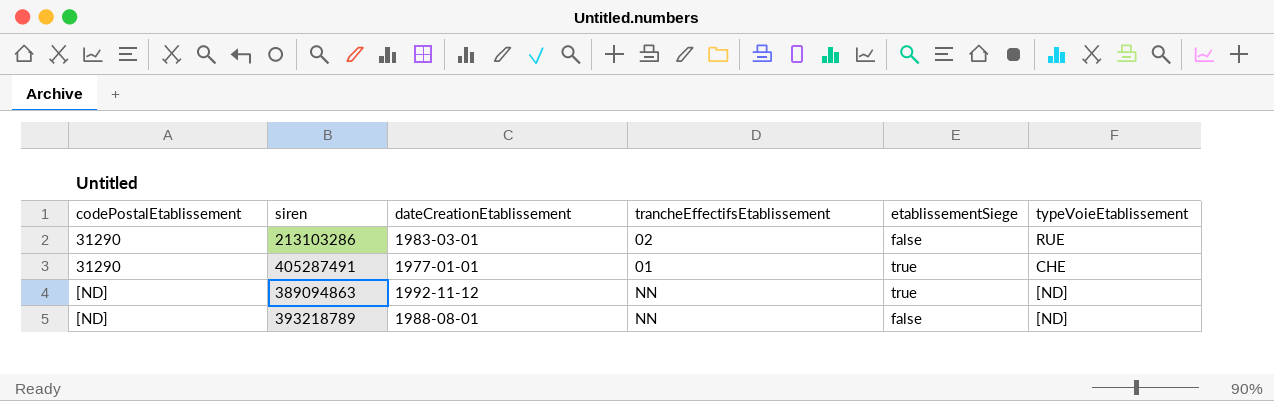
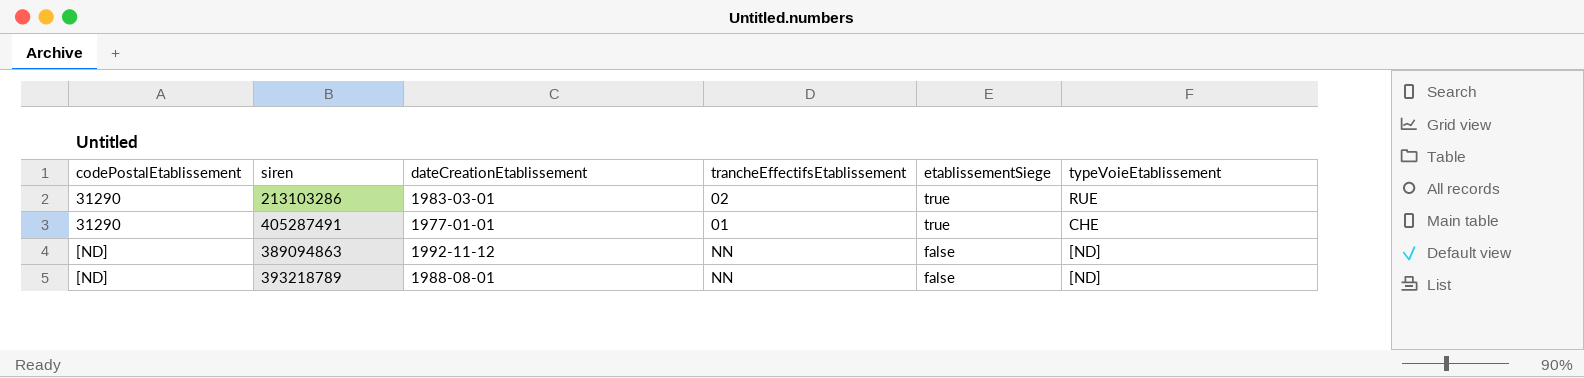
213103286 | etablissementSiege: false -> true
389094863 | etablissementSiege: true -> false

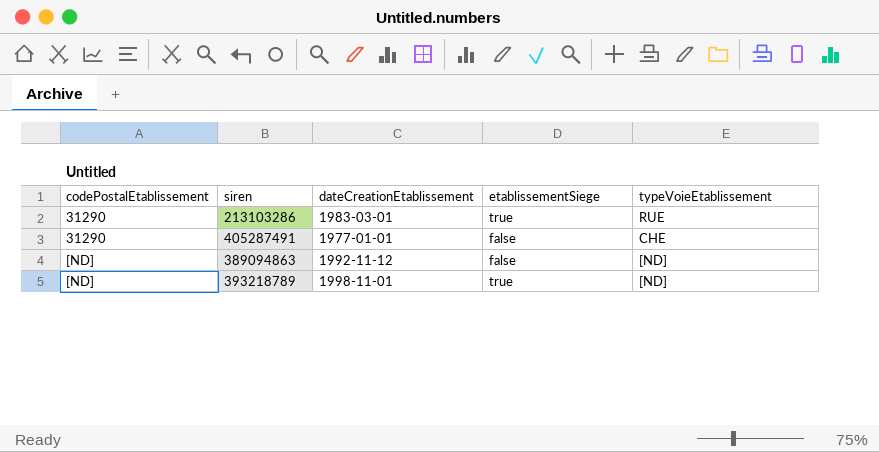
column trancheEffectifsEtablissement | position: 4 -> none
405287491 | etablissementSiege: true -> false
393218789 | dateCreationEtablissement: 1988-08-01 -> 1998-11-01
393218789 | etablissementSiege: false -> true

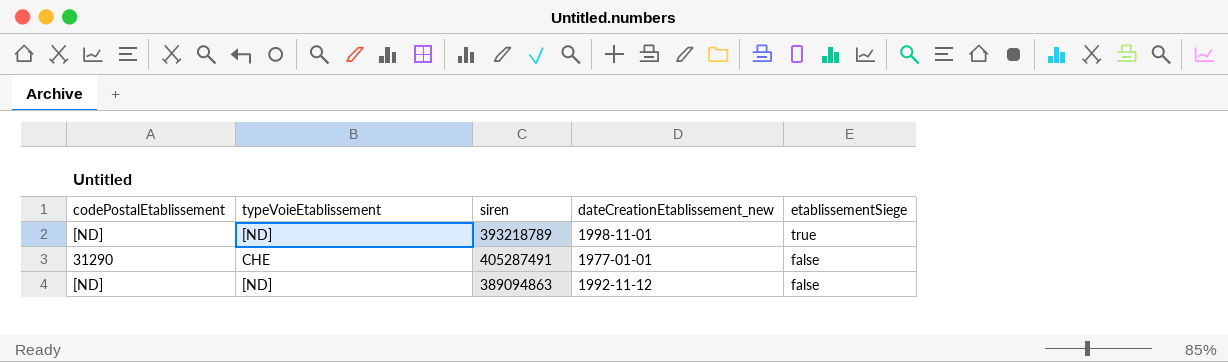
row order: codePostalEtablissement ascending -> etablissementSiege descending
column typeVoieEtablissement | position: 5 -> 2
column name: dateCreationEtablissement -> dateCreationEtablissement_new
row 213103286: 31290 | 1983-03-01 | true | RUE -> none

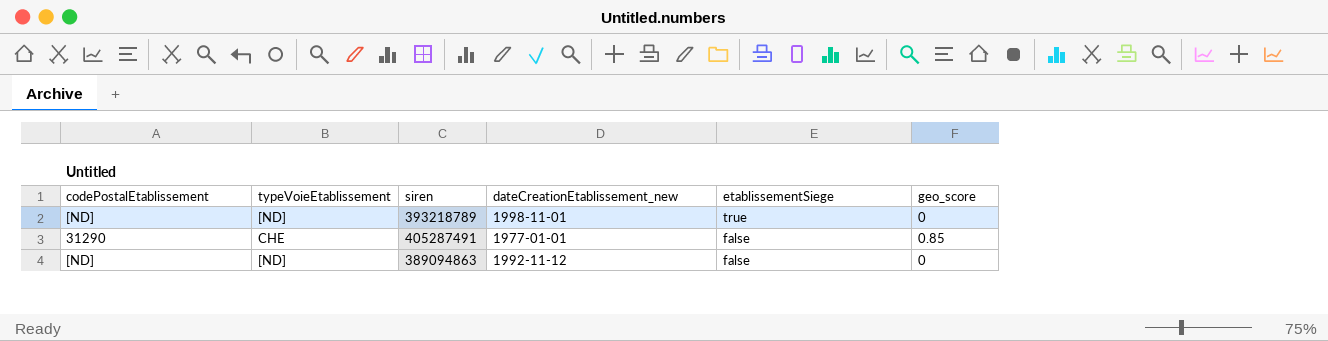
column geo_score | position: none -> 6

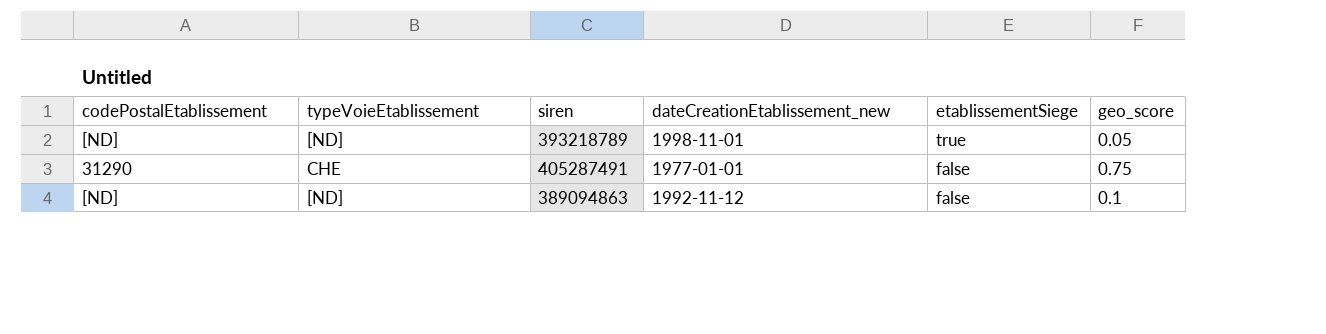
393218789 | geo_score: 0 -> 0.05
405287491 | geo_score: 0.85 -> 0.75
389094863 | geo_score: 0 -> 0.1

